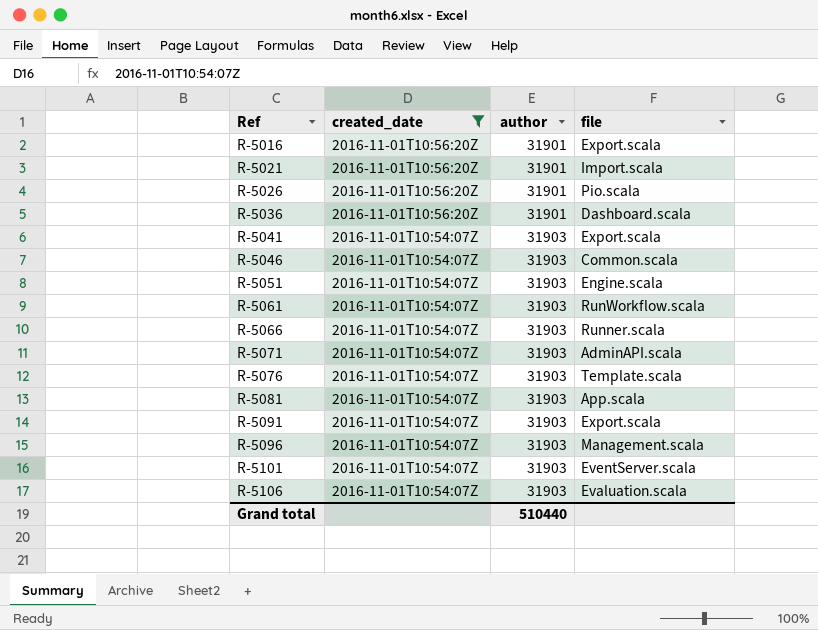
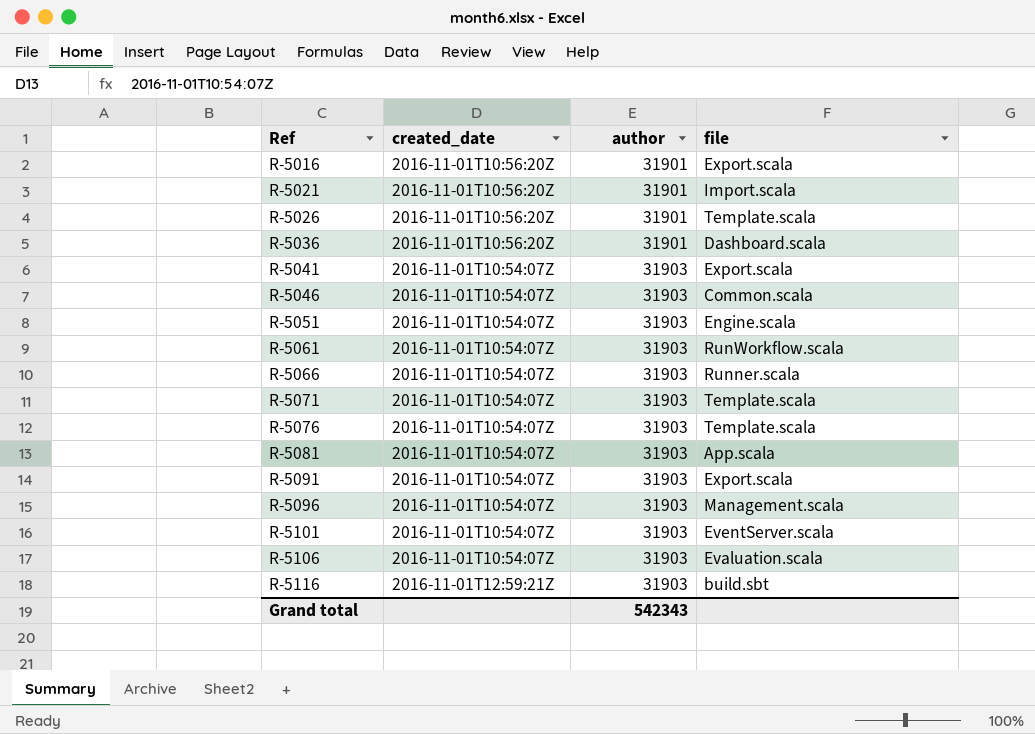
filter: created_date != 2016-11-01T12:59:21Z -> none
R-5026 | file: Pio.scala -> Template.scala
R-5071 | file: AdminAPI.scala -> Template.scala
Grand total | author: 510440 -> 542343

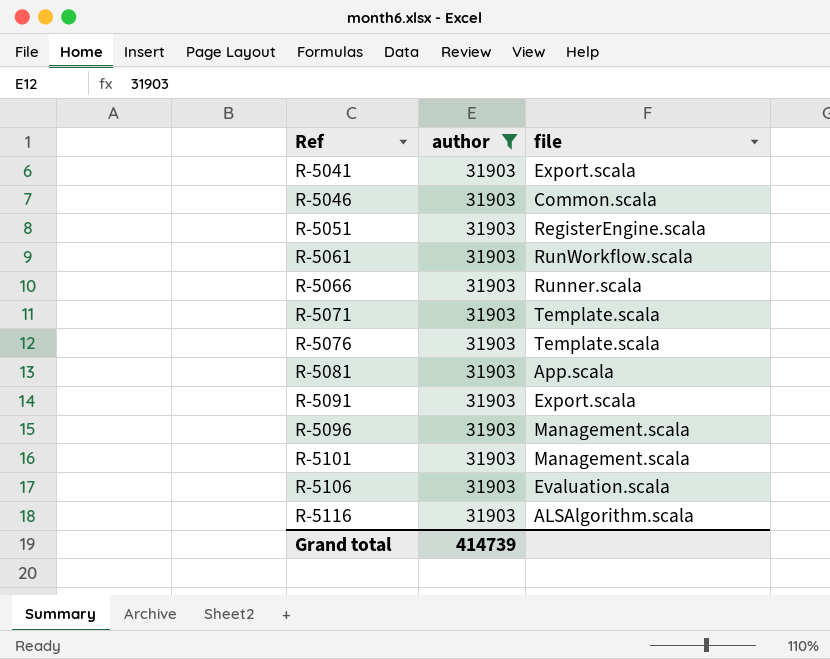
filter: none -> author = 31903
column created_date | position: 2 -> none
R-5051 | file: Engine.scala -> RegisterEngine.scala
R-5101 | file: EventServer.scala -> Management.scala
R-5116 | file: build.sbt -> ALSAlgorithm.scala
Grand total | author: 542343 -> 414739

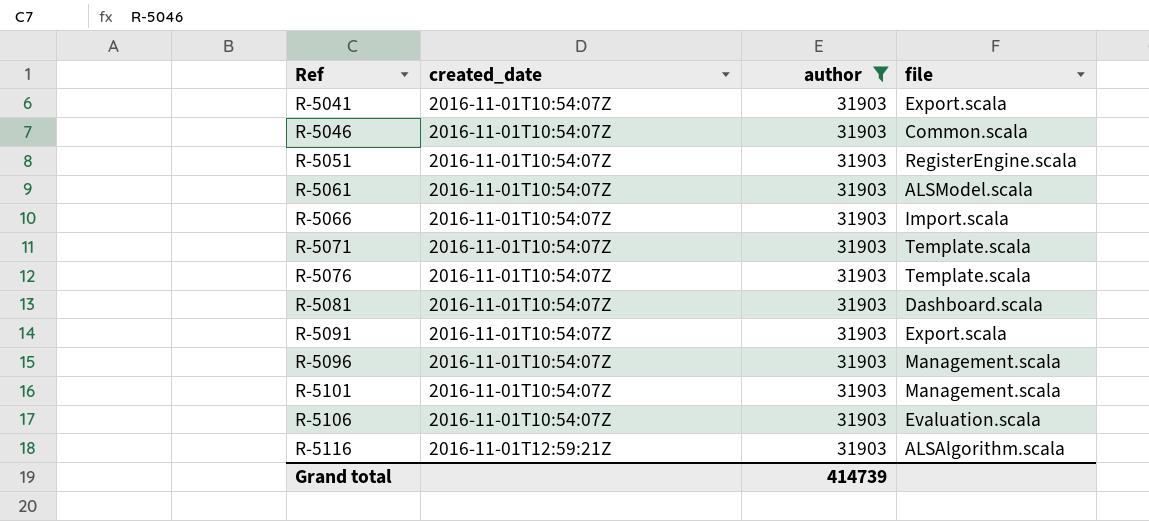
column created_date | position: none -> 2
R-5061 | file: RunWorkflow.scala -> ALSModel.scala
R-5066 | file: Runner.scala -> Import.scala
R-5081 | file: App.scala -> Dashboard.scala

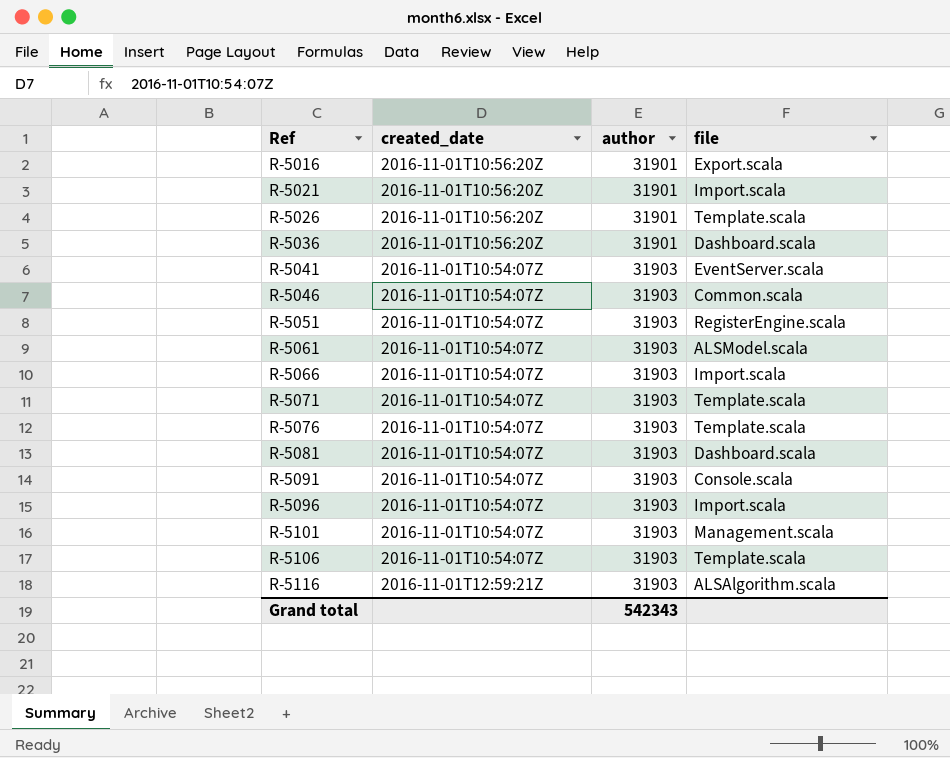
filter: author = 31903 -> none
R-5041 | file: Export.scala -> EventServer.scala
R-5091 | file: Export.scala -> Console.scala
R-5096 | file: Management.scala -> Import.scala
R-5106 | file: Evaluation.scala -> Template.scala
Grand total | author: 414739 -> 542343

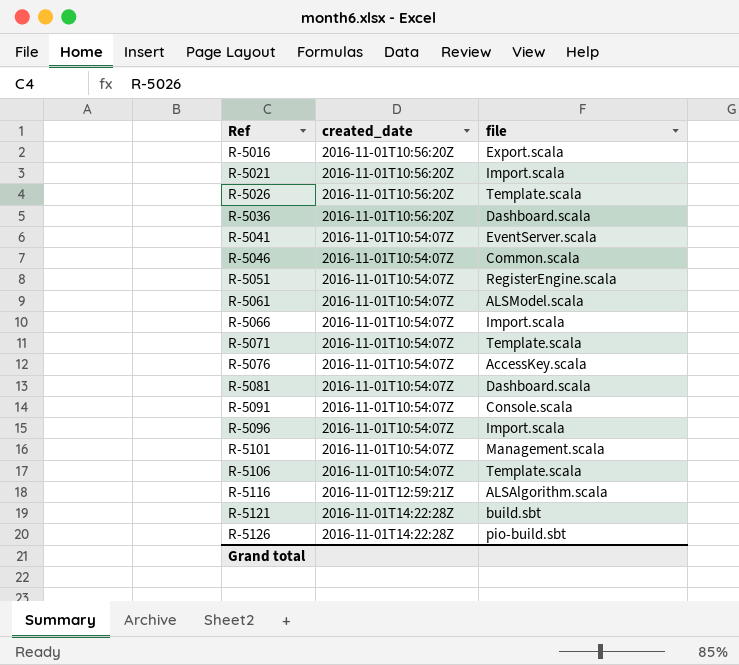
column author | position: 3 -> none
R-5076 | file: Template.scala -> AccessKey.scala
row R-5121: none -> 2016-11-01T14:22:28Z | build.sbt
row R-5126: none -> 2016-11-01T14:22:28Z | pio-build.sbt

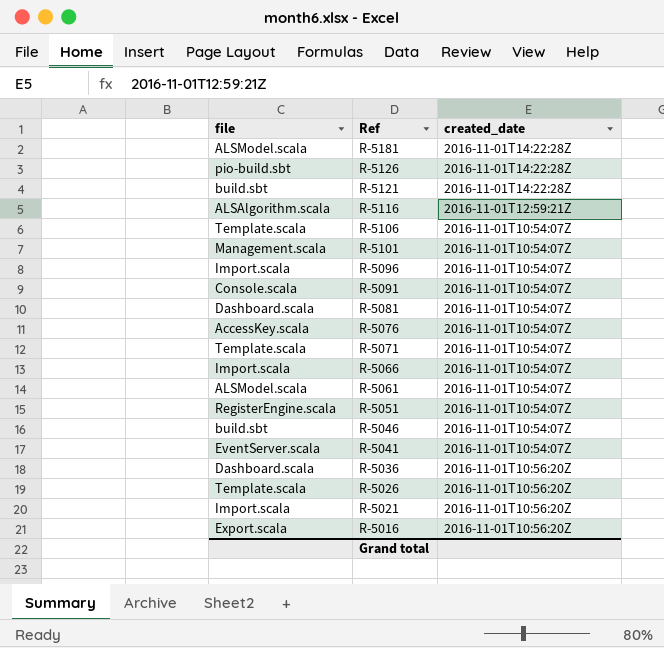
row order: Ref ascending -> Ref descending
column file | position: 3 -> 1
row R-5181: none -> ALSModel.scala | 2016-11-01T14:22:28Z
R-5046 | file: Common.scala -> build.sbt

